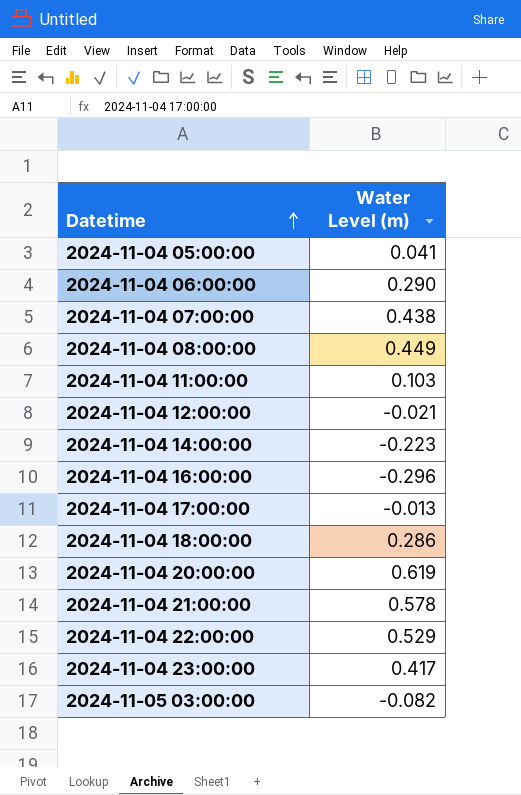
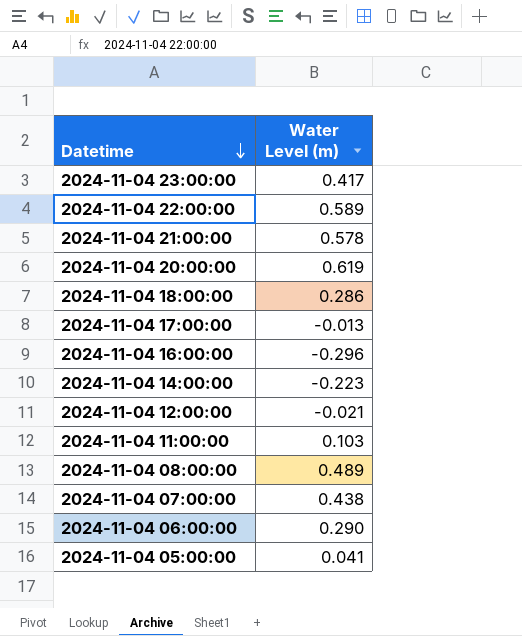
row order: Datetime ascending -> Datetime descending
row 2024-11-05 03:00:00: -0.082 -> none
2024-11-04 22:00:00 | Water Level (m): 0.529 -> 0.589
2024-11-04 08:00:00 | Water Level (m): 0.449 -> 0.489

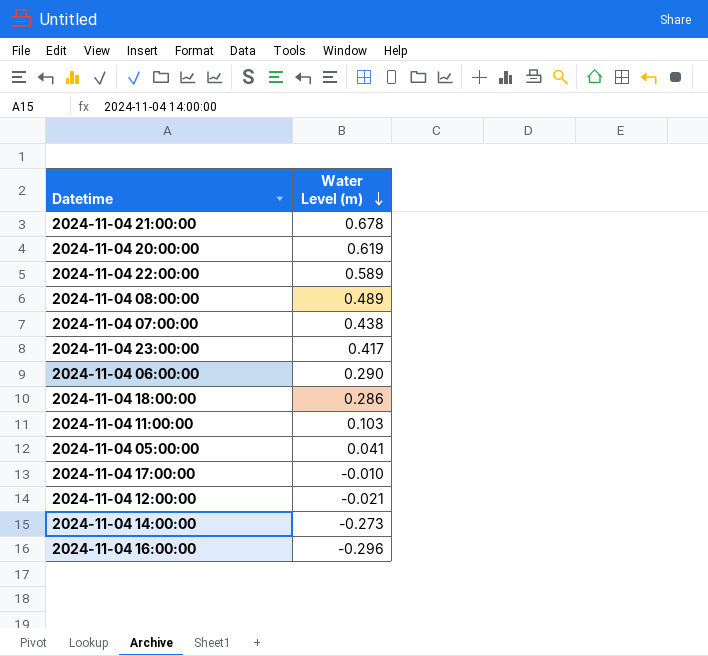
row order: Datetime descending -> Water Level (m) descending
2024-11-04 21:00:00 | Water Level (m): 0.578 -> 0.678
2024-11-04 17:00:00 | Water Level (m): -0.013 -> -0.010
2024-11-04 14:00:00 | Water Level (m): -0.223 -> -0.273

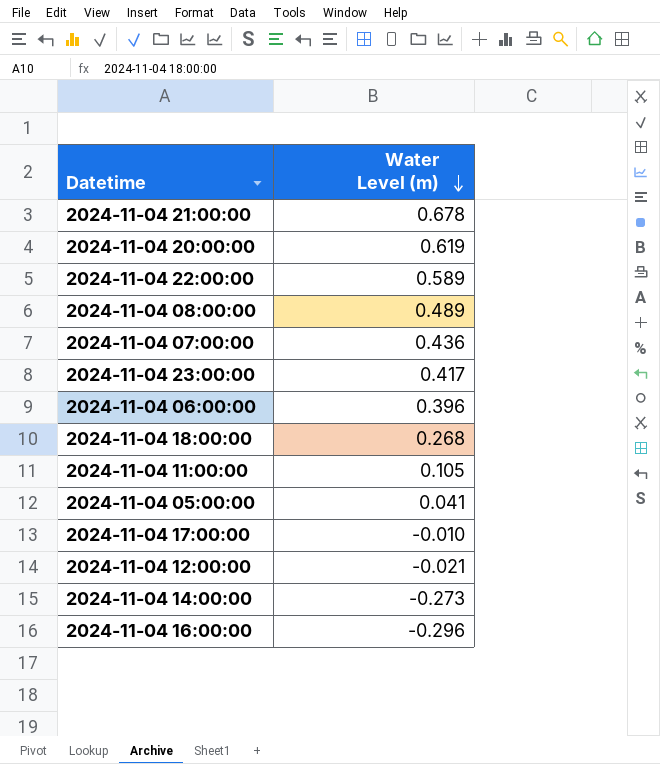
2024-11-04 07:00:00 | Water Level (m): 0.438 -> 0.436
2024-11-04 06:00:00 | Water Level (m): 0.290 -> 0.396
2024-11-04 18:00:00 | Water Level (m): 0.286 -> 0.268
2024-11-04 11:00:00 | Water Level (m): 0.103 -> 0.105

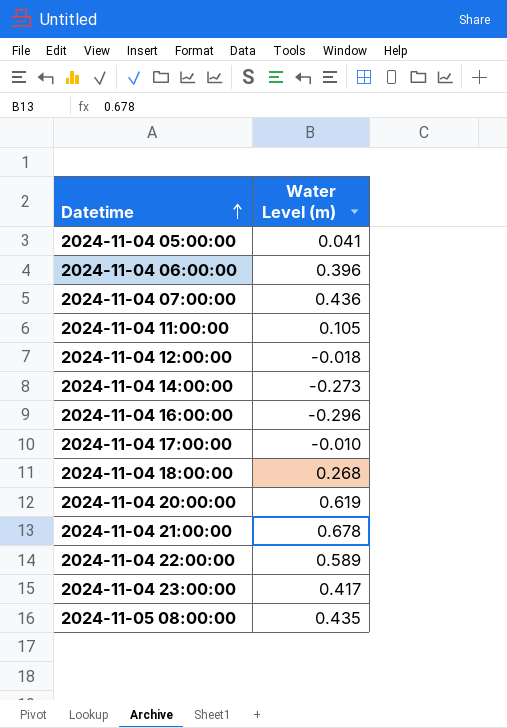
row order: Water Level (m) descending -> Datetime ascending
row 2024-11-04 08:00:00: 0.489 -> none
2024-11-04 12:00:00 | Water Level (m): -0.021 -> -0.018
row 2024-11-05 08:00:00: none -> 0.435

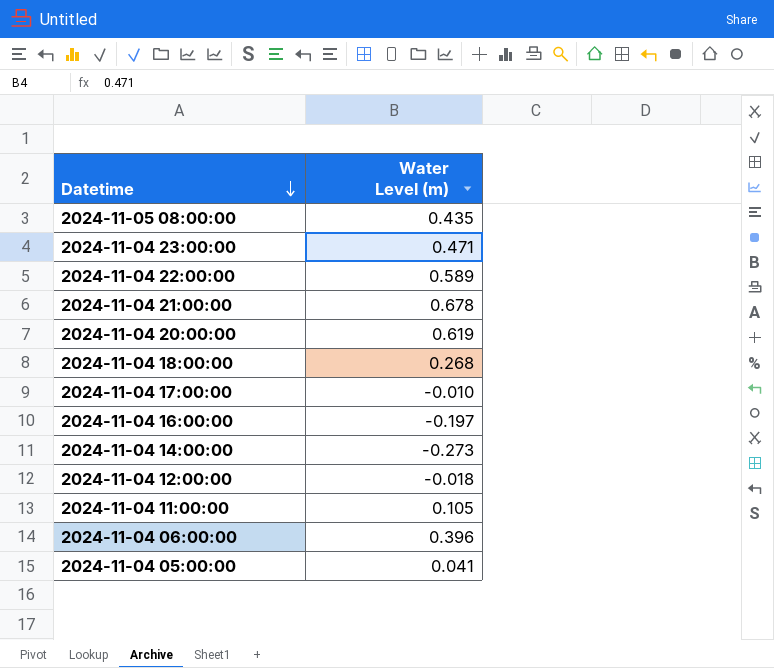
row order: Datetime ascending -> Datetime descending
row 2024-11-04 07:00:00: 0.436 -> none
2024-11-04 23:00:00 | Water Level (m): 0.417 -> 0.471
2024-11-04 16:00:00 | Water Level (m): -0.296 -> -0.197

